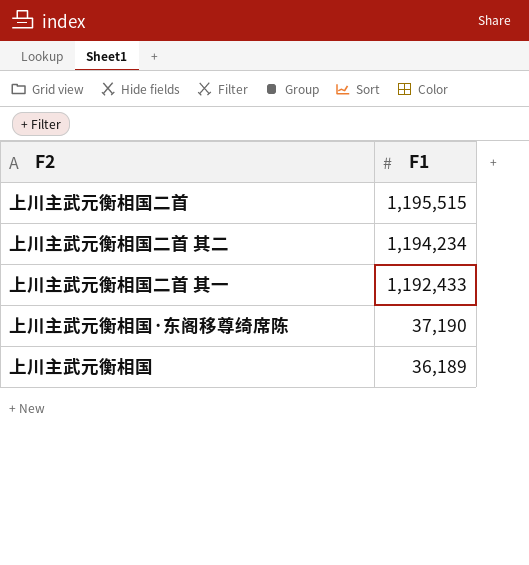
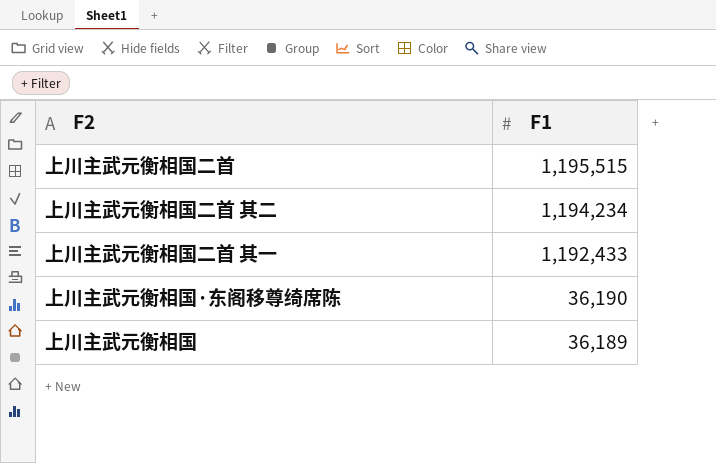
上川主武元衡相国·东阁移尊绮席陈 | F1: 37,190 -> 36,190

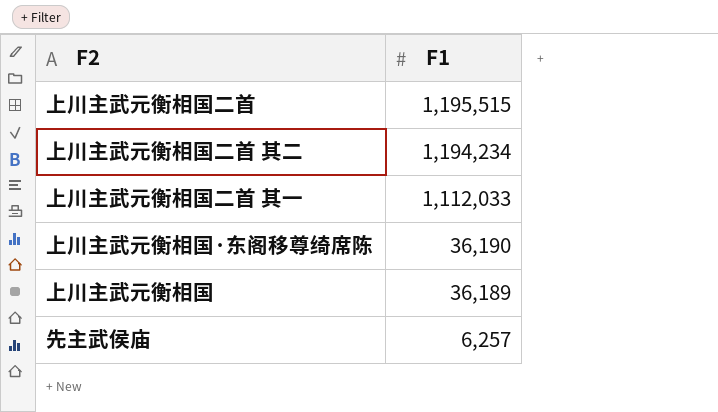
上川主武元衡相国二首 其一 | F1: 1,192,433 -> 1,112,033
row 先主武侯庙: none -> 6,257

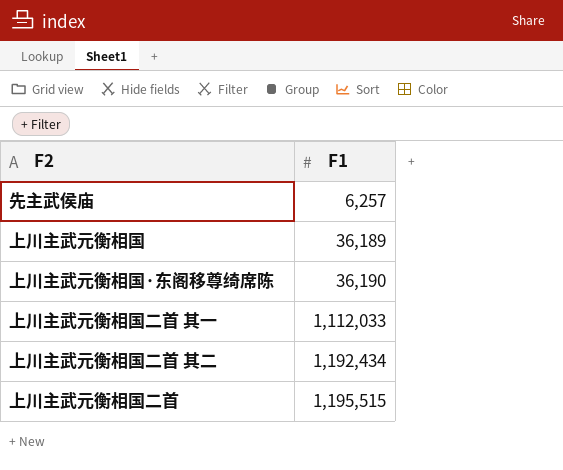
row order: F1 descending -> F1 ascending
上川主武元衡相国二首 其二 | F1: 1,194,234 -> 1,192,434

